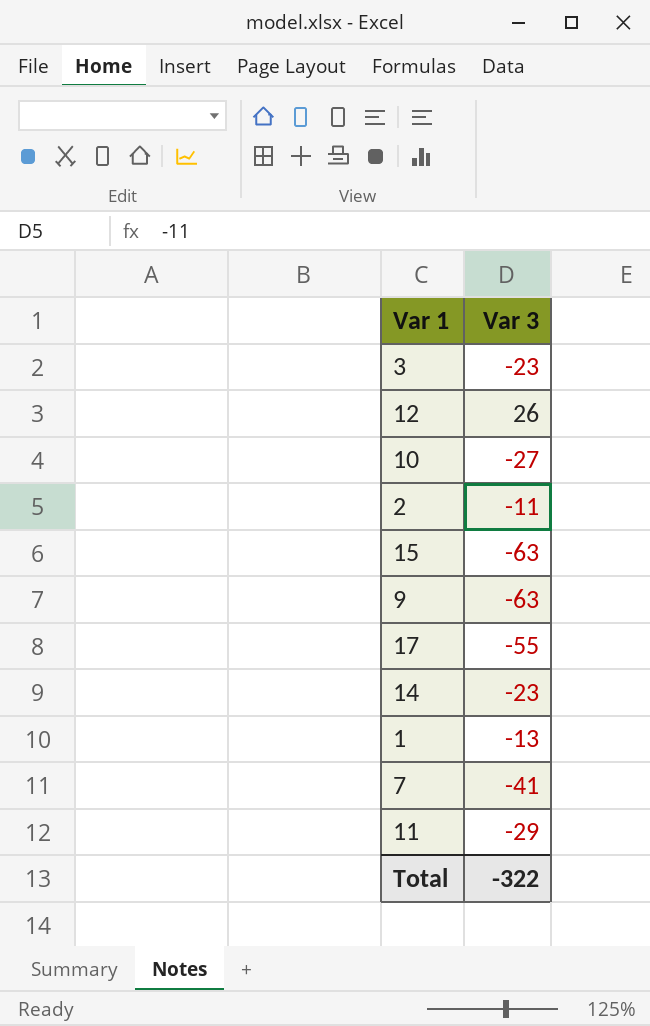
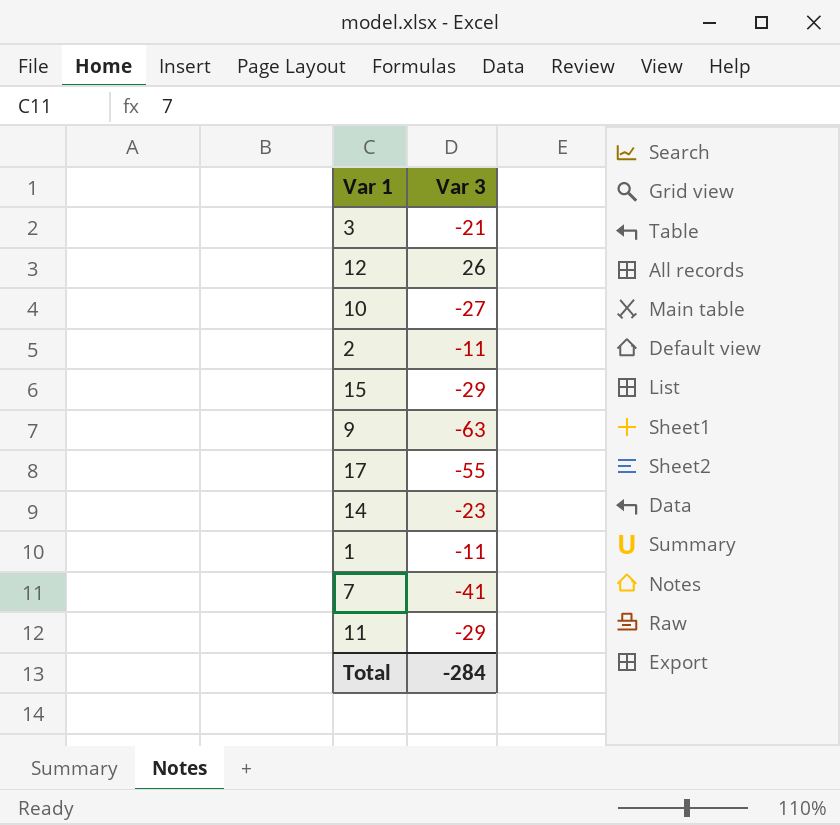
3 | Var 3: -23 -> -21
15 | Var 3: -63 -> -29
1 | Var 3: -13 -> -11
Total | Var 3: -322 -> -284

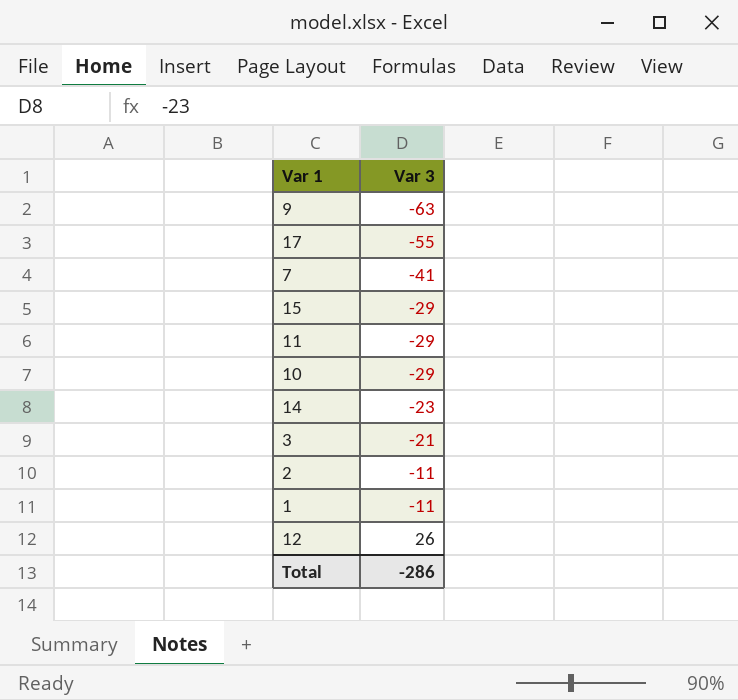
row order: none -> Var 3 ascending
10 | Var 3: -27 -> -29
Total | Var 3: -284 -> -286

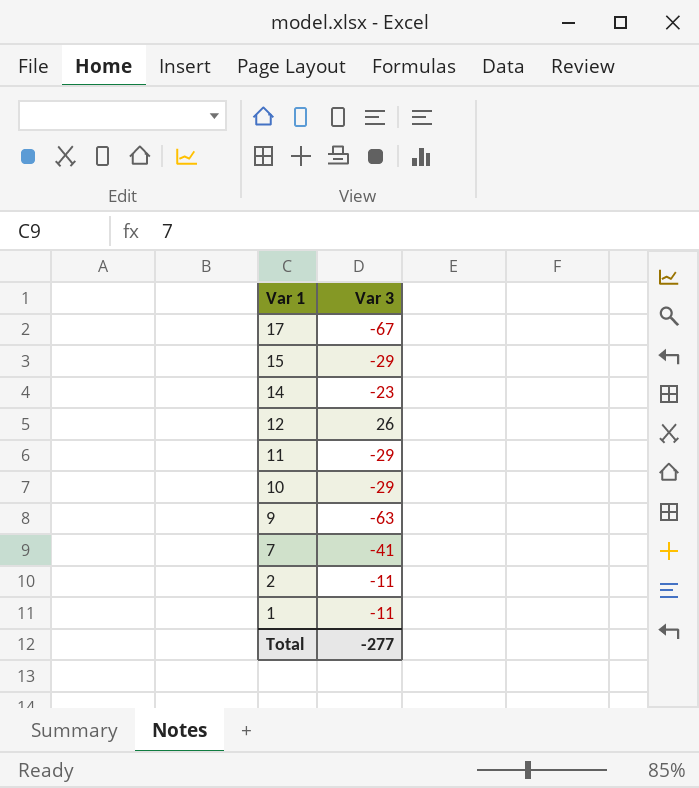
row order: Var 3 ascending -> Var 1 descending
row 3: -21 -> none
17 | Var 3: -55 -> -67
Total | Var 3: -286 -> -277

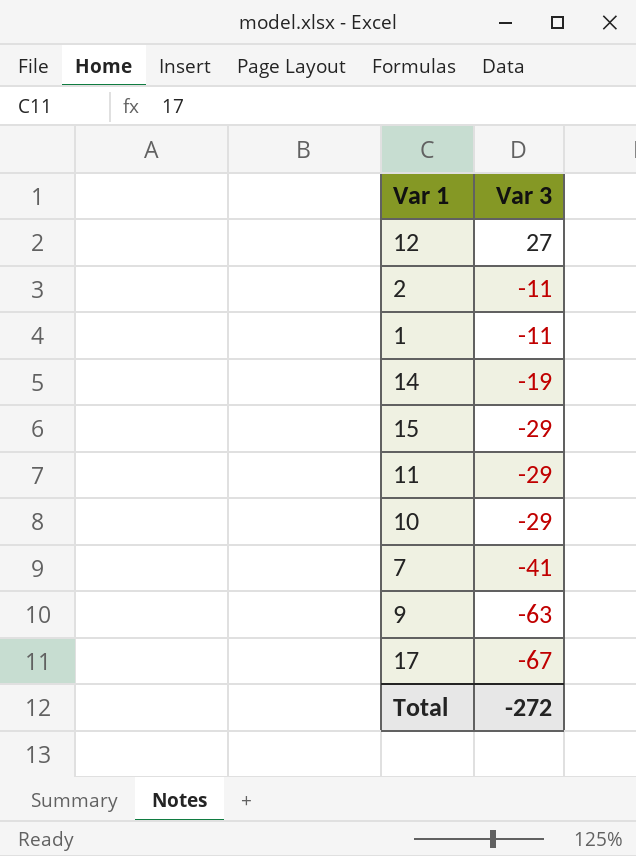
row order: Var 1 descending -> Var 3 descending
12 | Var 3: 26 -> 27
14 | Var 3: -23 -> -19
Total | Var 3: -277 -> -272

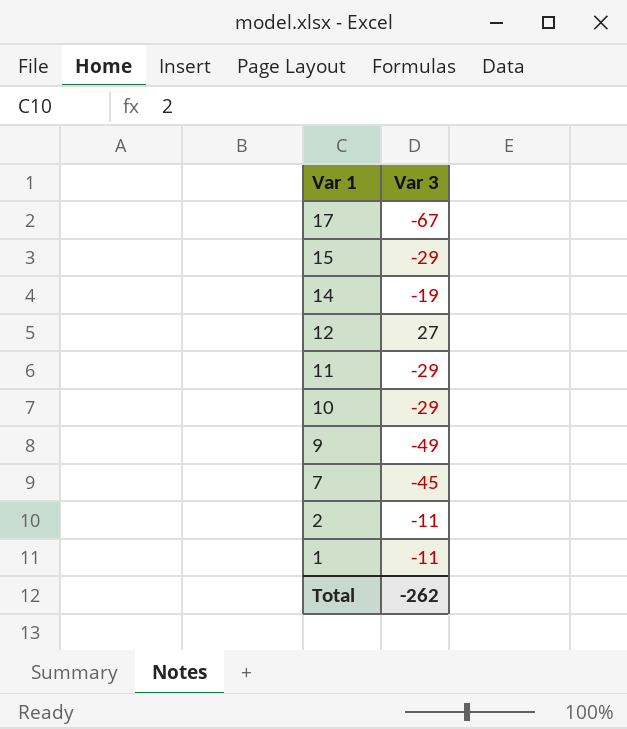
row order: Var 3 descending -> Var 1 descending
9 | Var 3: -63 -> -49
7 | Var 3: -41 -> -45
Total | Var 3: -272 -> -262

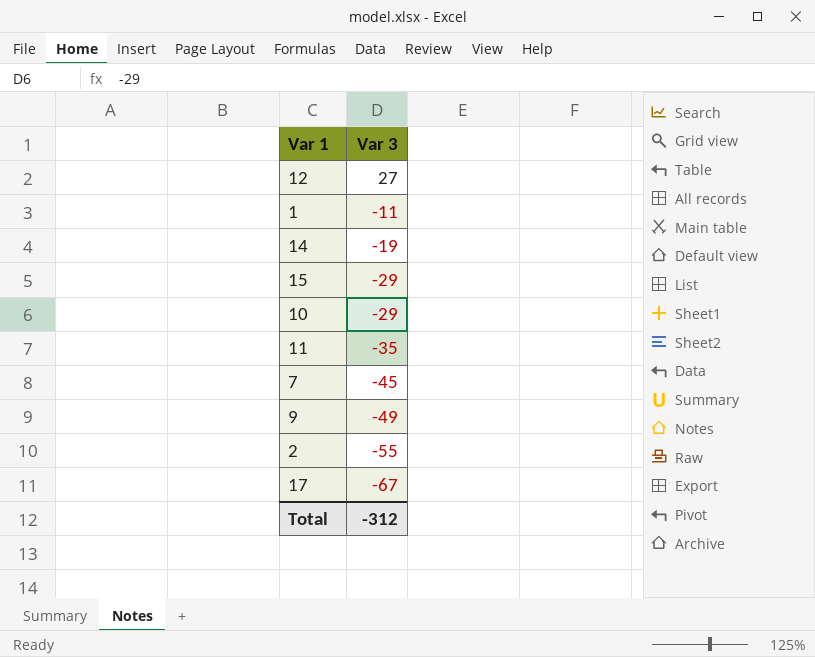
row order: Var 1 descending -> Var 3 descending
11 | Var 3: -29 -> -35
2 | Var 3: -11 -> -55
Total | Var 3: -262 -> -312

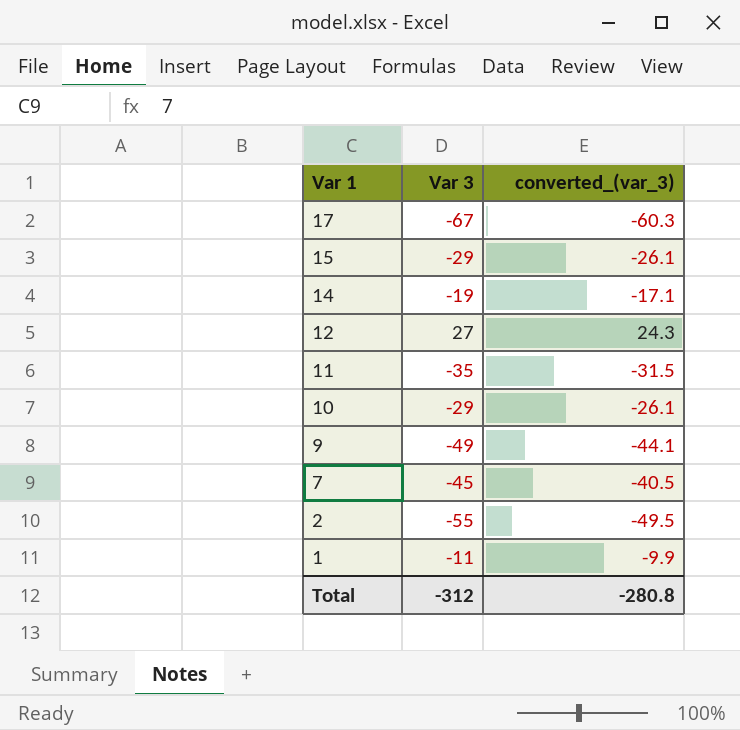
row order: Var 3 descending -> Var 1 descending
column converted_(var_3) | formula: none -> [Var 3] * 0.9

